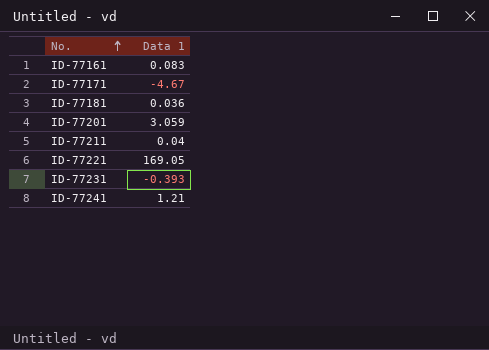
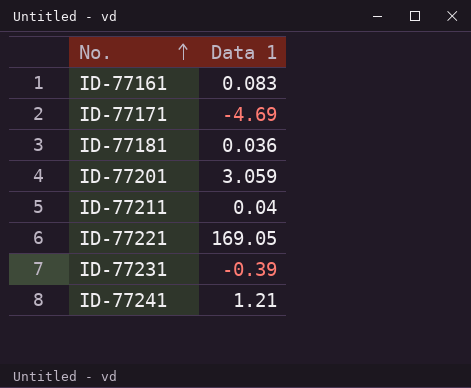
ID-77171 | Data 1: -4.67 -> -4.69
ID-77231 | Data 1: -0.393 -> -0.39

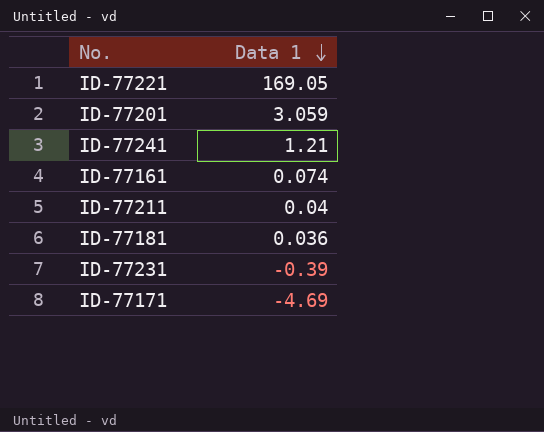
row order: No. ascending -> Data 1 descending
ID-77161 | Data 1: 0.083 -> 0.074

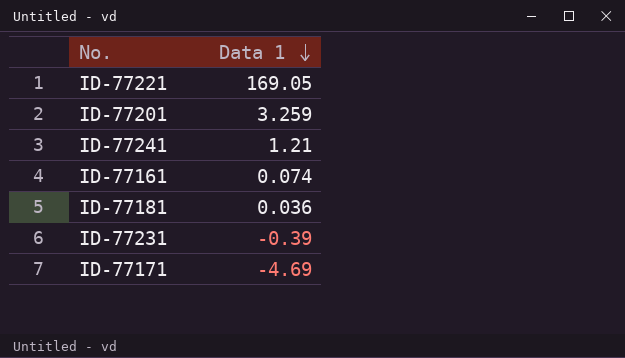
row ID-77211: 0.04 -> none
ID-77201 | Data 1: 3.059 -> 3.259

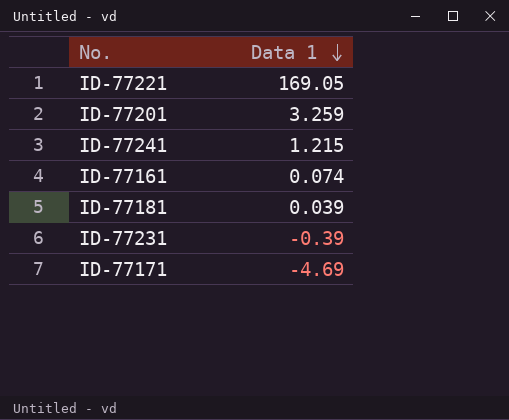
ID-77241 | Data 1: 1.21 -> 1.215
ID-77181 | Data 1: 0.036 -> 0.039

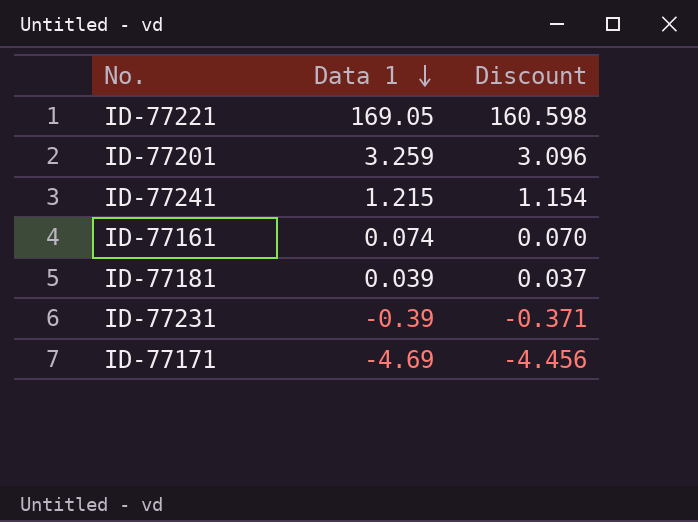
column Discount | formula: none -> [Data 1] * 0.95

